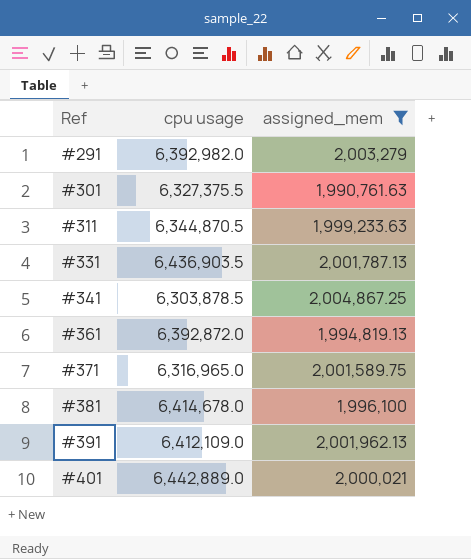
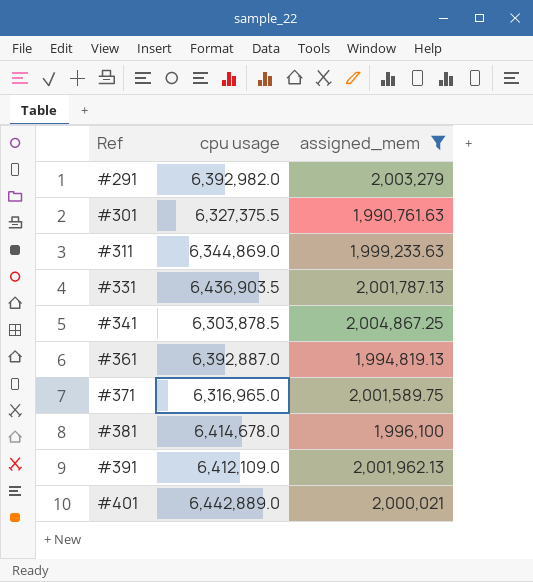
#311 | cpu usage: 6,344,870.5 -> 6,344,869.0
#361 | cpu usage: 6,392,872.0 -> 6,392,887.0

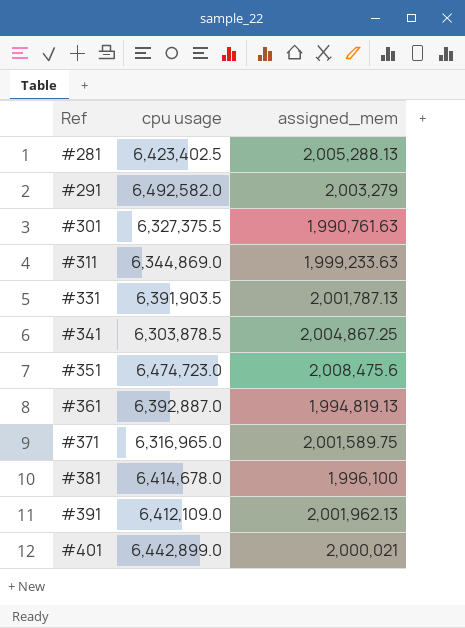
filter: assigned_mem <= 2,004,867.25 -> none
#291 | cpu usage: 6,392,982.0 -> 6,492,582.0
#331 | cpu usage: 6,436,903.5 -> 6,391,903.5
#401 | cpu usage: 6,442,889.0 -> 6,442,899.0

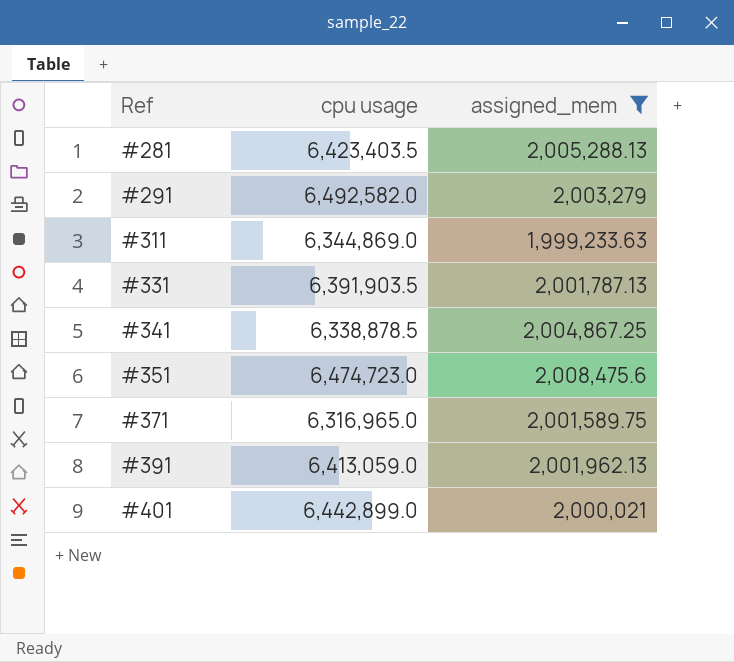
filter: none -> assigned_mem >= 1,999,233.63
#281 | cpu usage: 6,423,402.5 -> 6,423,403.5
#341 | cpu usage: 6,303,878.5 -> 6,338,878.5
#391 | cpu usage: 6,412,109.0 -> 6,413,059.0

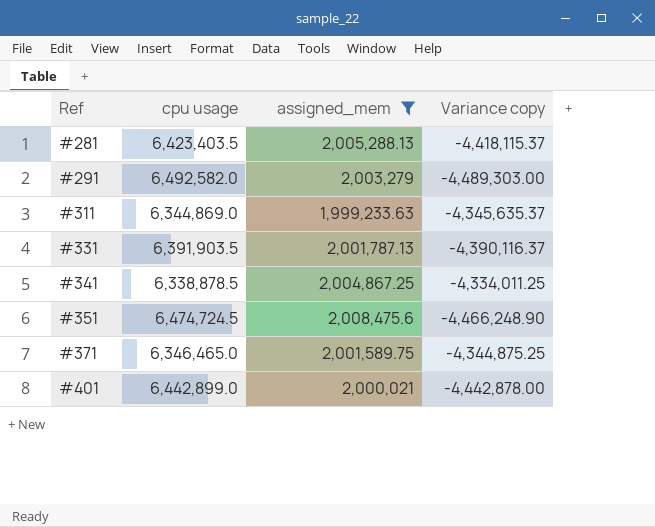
column Variance copy | formula: none -> [assigned_mem] - [cpu usage]
row #391: 6,413,059.0 | 2,001,962.13 -> none
#351 | cpu usage: 6,474,723.0 -> 6,474,724.5
#371 | cpu usage: 6,316,965.0 -> 6,346,465.0

